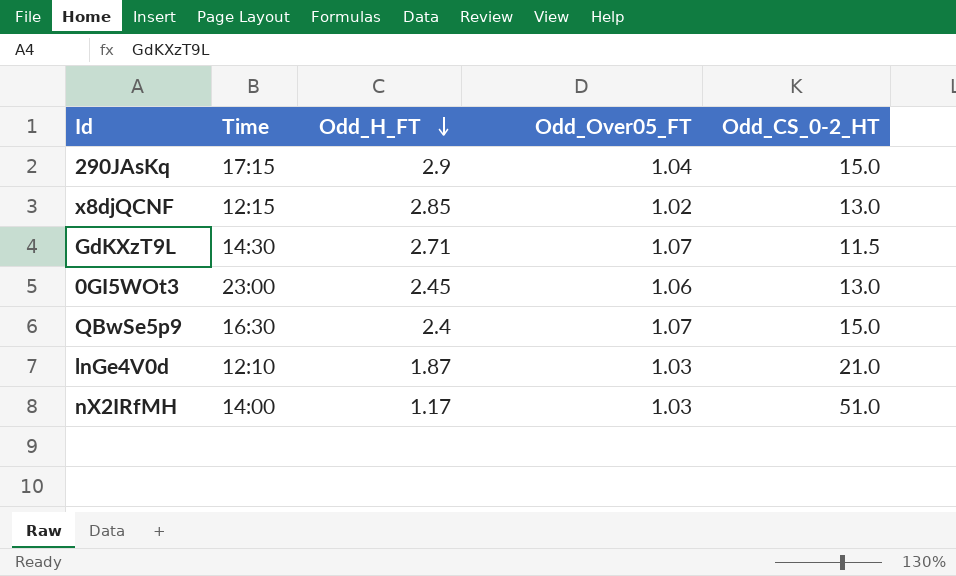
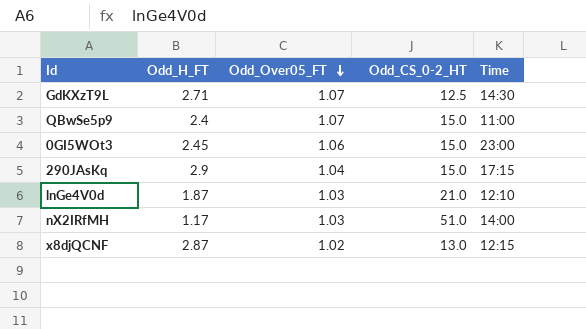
row order: Odd_H_FT descending -> Odd_Over05_FT descending
column Time | position: 2 -> 5
GdKXzT9L | Odd_CS_0-2_HT: 11.5 -> 12.5
QBwSe5p9 | Time: 16:30 -> 11:00
0GI5WOt3 | Odd_CS_0-2_HT: 13.0 -> 15.0
x8djQCNF | Odd_H_FT: 2.85 -> 2.87

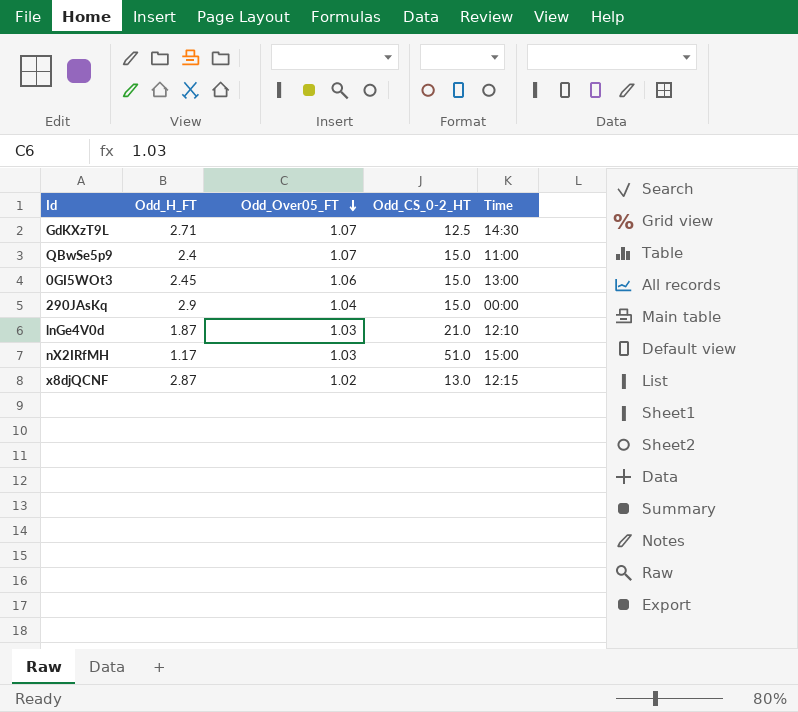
0GI5WOt3 | Time: 23:00 -> 13:00
290JAsKq | Time: 17:15 -> 00:00
nX2IRfMH | Time: 14:00 -> 15:00

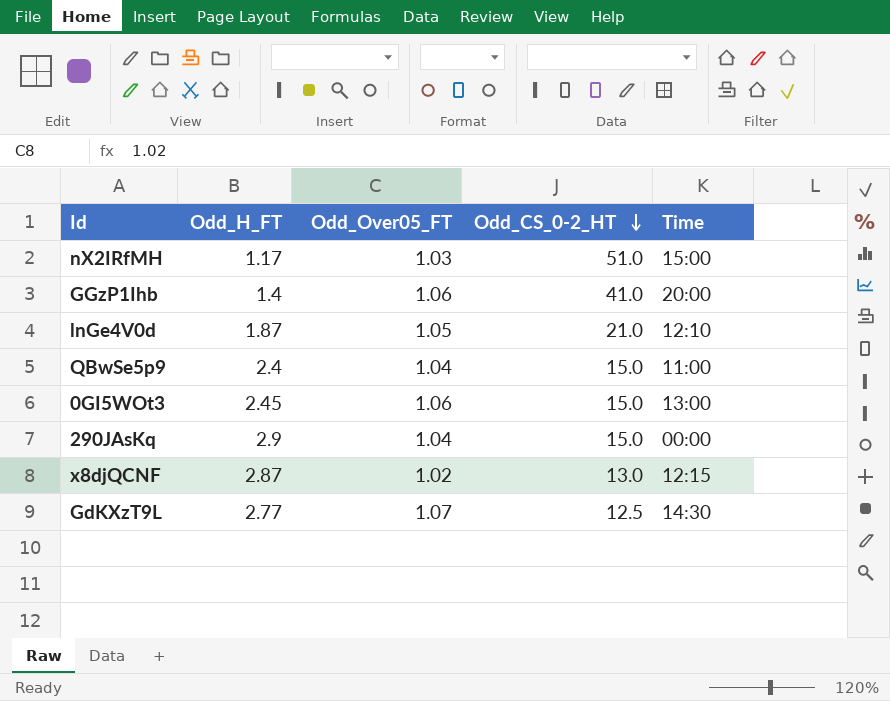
row order: Odd_Over05_FT descending -> Odd_CS_0-2_HT descending
row GGzP1Ihb: none -> 1.4 | 1.06 | 41.0 | 20:00
lnGe4V0d | Odd_Over05_FT: 1.03 -> 1.05
QBwSe5p9 | Odd_Over05_FT: 1.07 -> 1.04
GdKXzT9L | Odd_H_FT: 2.71 -> 2.77

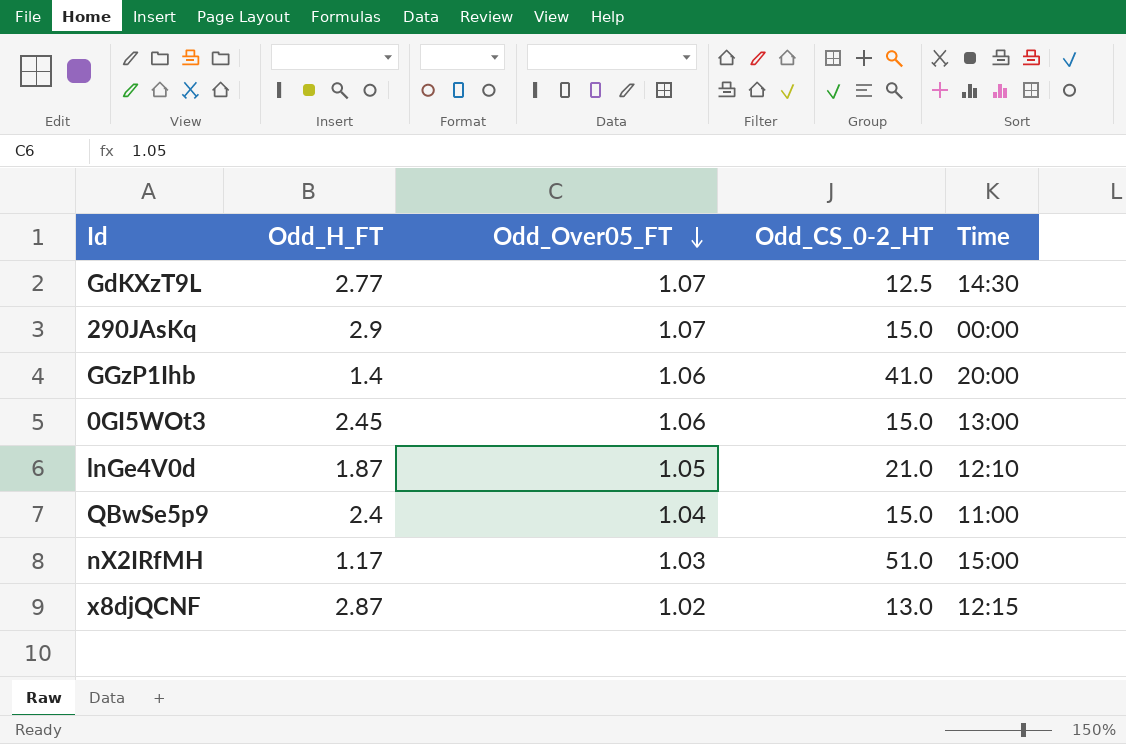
row order: Odd_CS_0-2_HT descending -> Odd_Over05_FT descending
290JAsKq | Odd_Over05_FT: 1.04 -> 1.07

